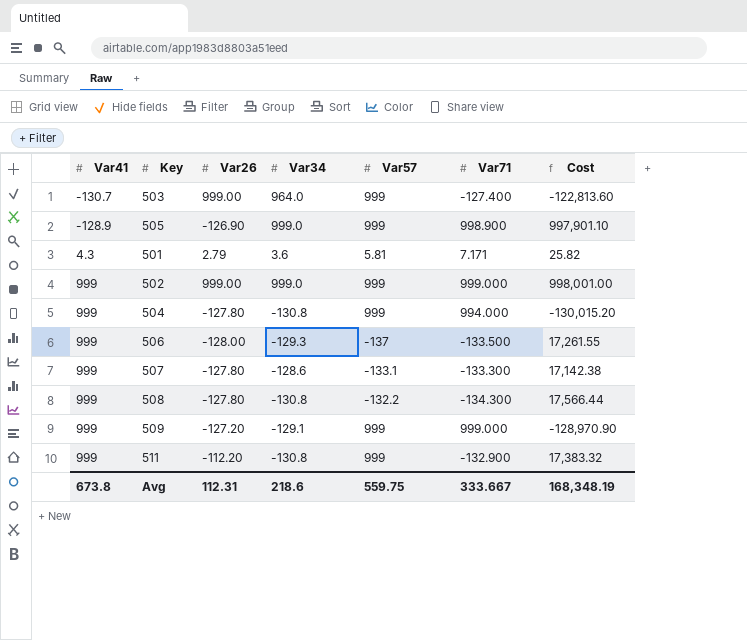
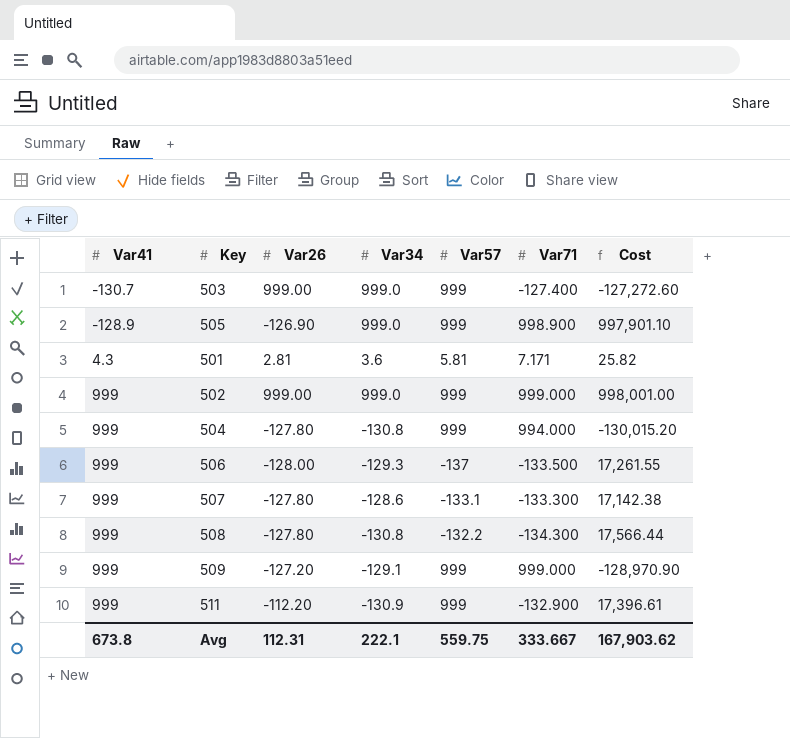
503 | Var34: 964.0 -> 999.0
503 | Cost: -122,813.60 -> -127,272.60
501 | Var26: 2.79 -> 2.81
511 | Var34: -130.8 -> -130.9
511 | Cost: 17,383.32 -> 17,396.61
Avg | Var34: 218.6 -> 222.1
Avg | Cost: 168,348.19 -> 167,903.62

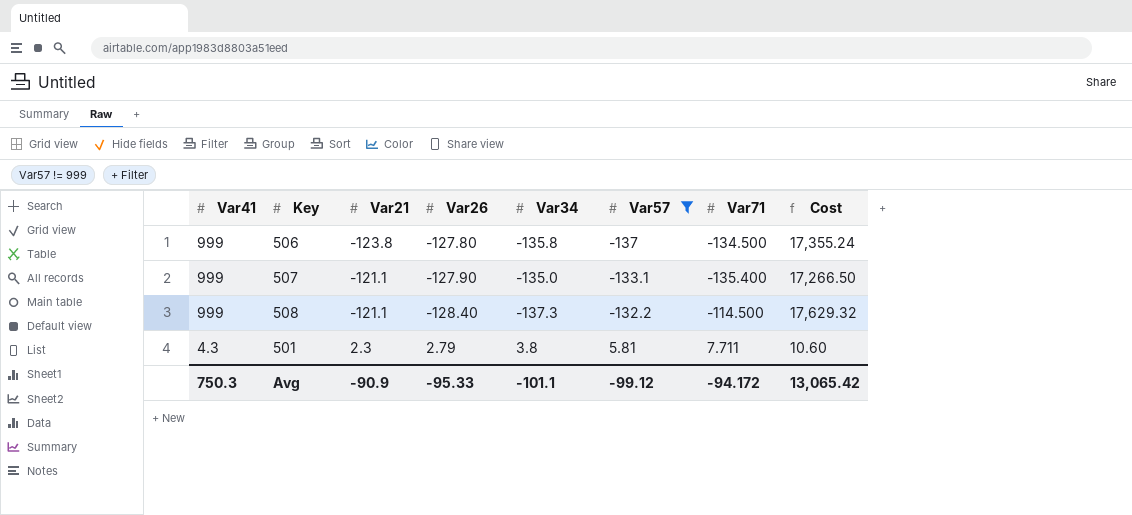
filter: none -> Var57 != 999
row order: Var41 ascending -> Var41 descending
column Var21 | position: none -> 3
column Cost | formula: [Var34] * [Var71] -> [Var26] * [Var34]
506 | Var26: -128.00 -> -127.80
506 | Var34: -129.3 -> -135.8
506 | Var71: -133.500 -> -134.500
507 | Var26: -127.80 -> -127.90
507 | Var34: -128.6 -> -135.0
507 | Var71: -133.300 -> -135.400
508 | Var26: -127.80 -> -128.40
508 | Var34: -130.8 -> -137.3
508 | Var71: -134.300 -> -114.500
501 | Var26: 2.81 -> 2.79
501 | Var34: 3.6 -> 3.8
501 | Var71: 7.171 -> 7.711
Avg | Var41: 673.8 -> 750.3
Avg | Var26: 112.31 -> -95.33
Avg | Var34: 222.1 -> -101.1
Avg | Var57: 559.75 -> -99.12
Avg | Var71: 333.667 -> -94.172
Avg | Cost: 167,903.62 -> 13,065.42

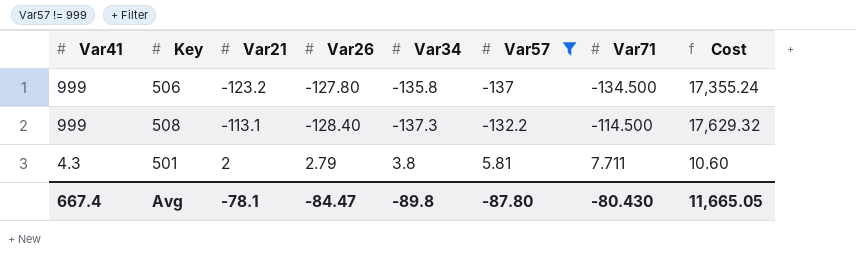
row 507: 999 | -121.1 | -127.90 | -135.0 | -133.1 | -135.400 | 17,266.50 -> none
506 | Var21: -123.8 -> -123.2
508 | Var21: -121.1 -> -113.1
501 | Var21: 2.3 -> 2
Avg | Var41: 750.3 -> 667.4
Avg | Var21: -90.9 -> -78.1
Avg | Var26: -95.33 -> -84.47
Avg | Var34: -101.1 -> -89.8
Avg | Var57: -99.12 -> -87.80
Avg | Var71: -94.172 -> -80.430
Avg | Cost: 13,065.42 -> 11,665.05

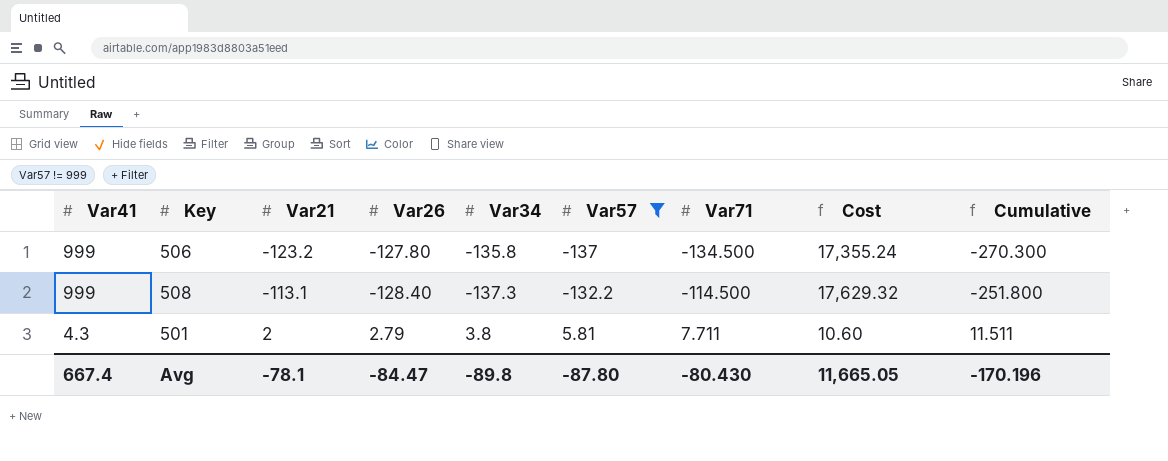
column Cumulative | formula: none -> [Var34] + [Var71]

